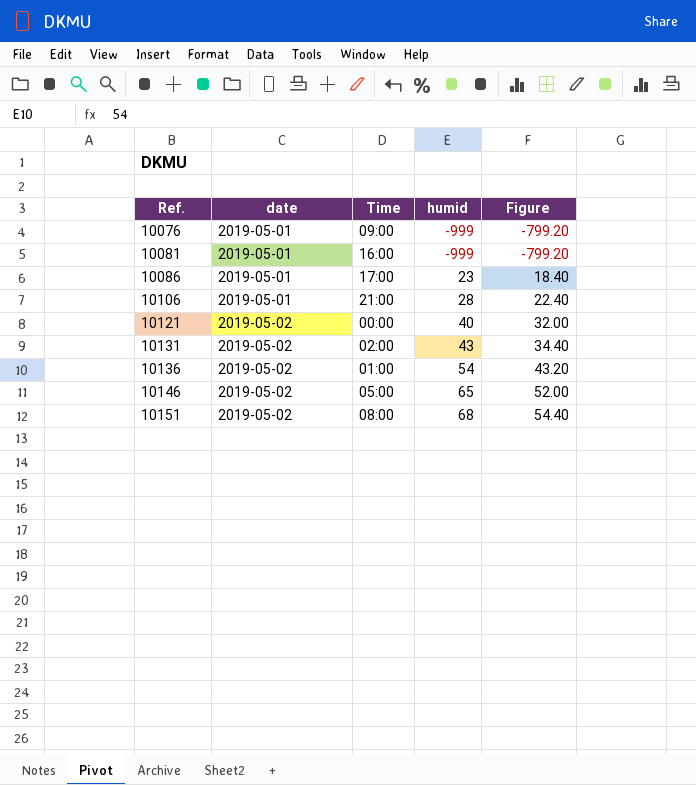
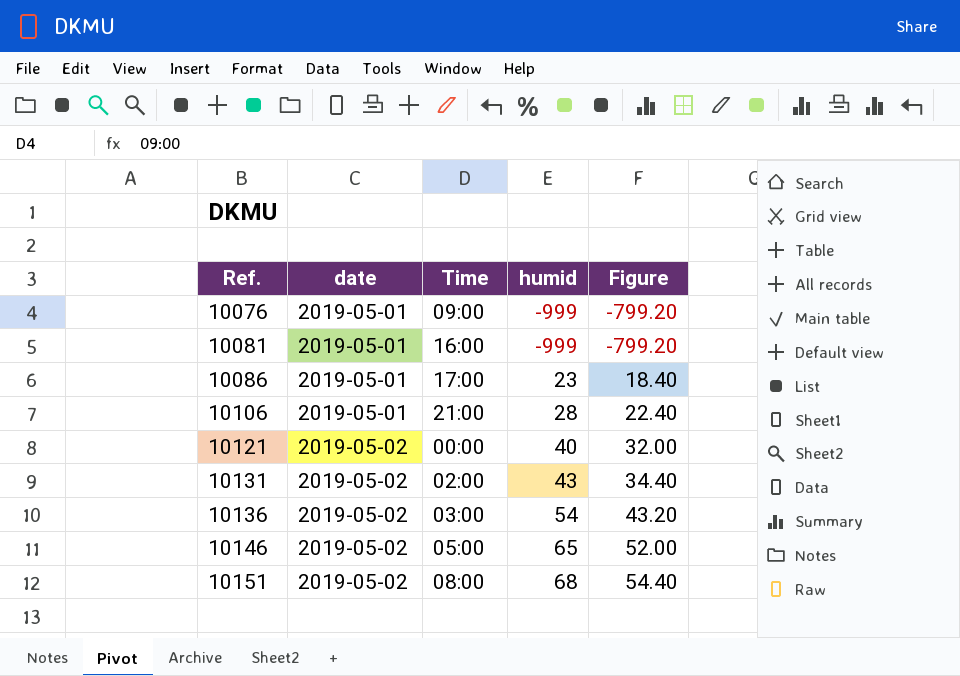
10136 | Time: 01:00 -> 03:00

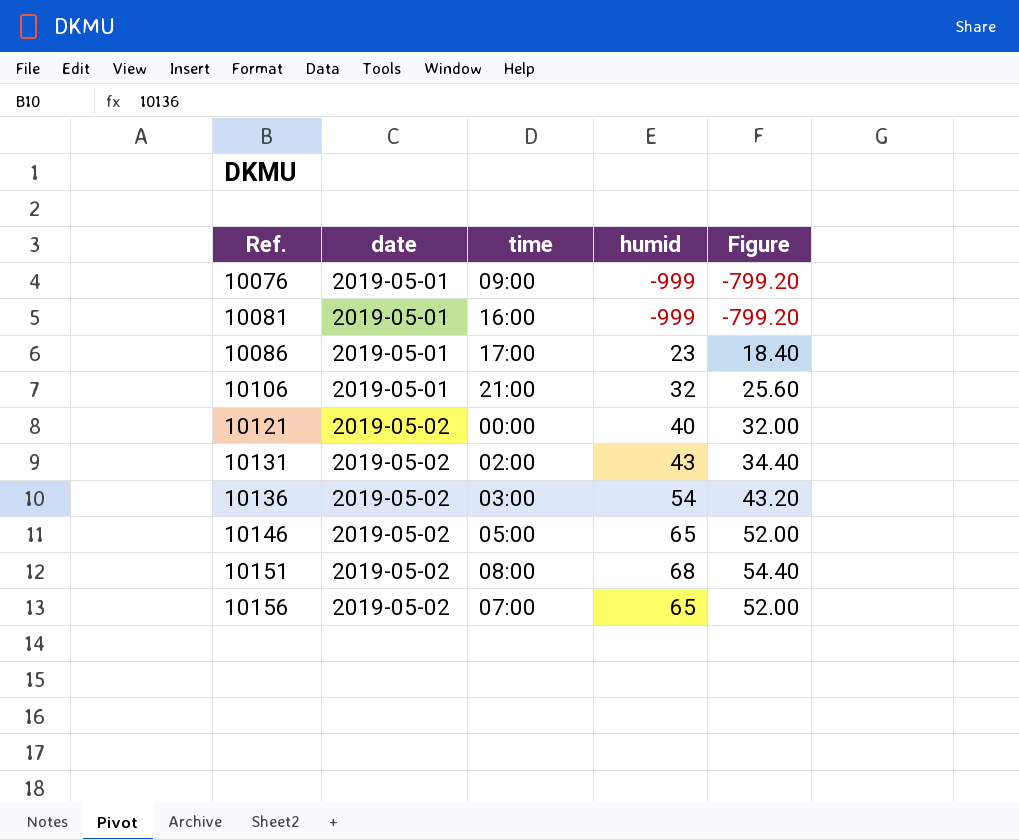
column name: Time -> time
10106 | humid: 28 -> 32
10106 | Figure: 22.40 -> 25.60
row 10156: none -> 2019-05-02 | 07:00 | 65 | 52.00

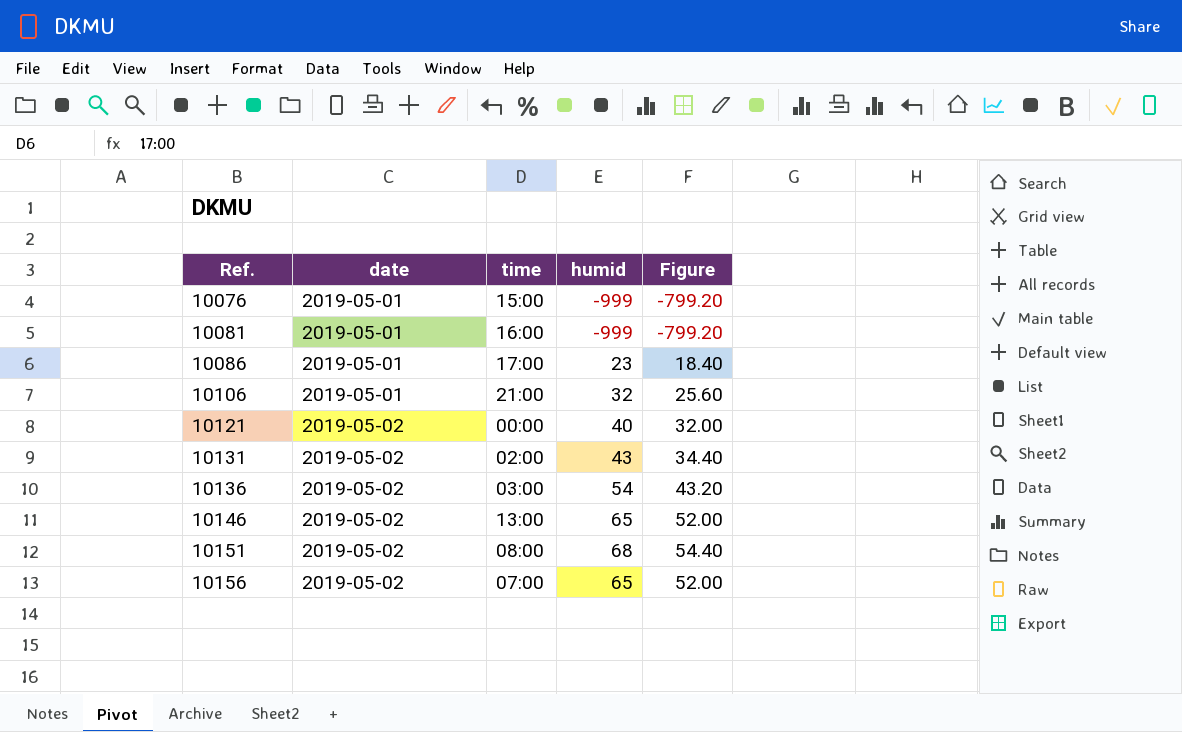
10076 | time: 09:00 -> 15:00
10146 | time: 05:00 -> 13:00

